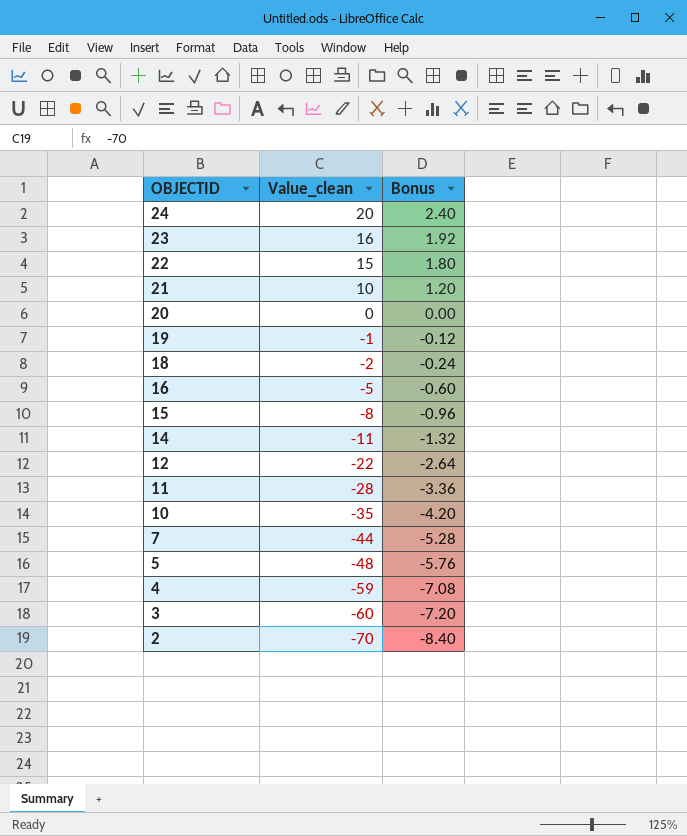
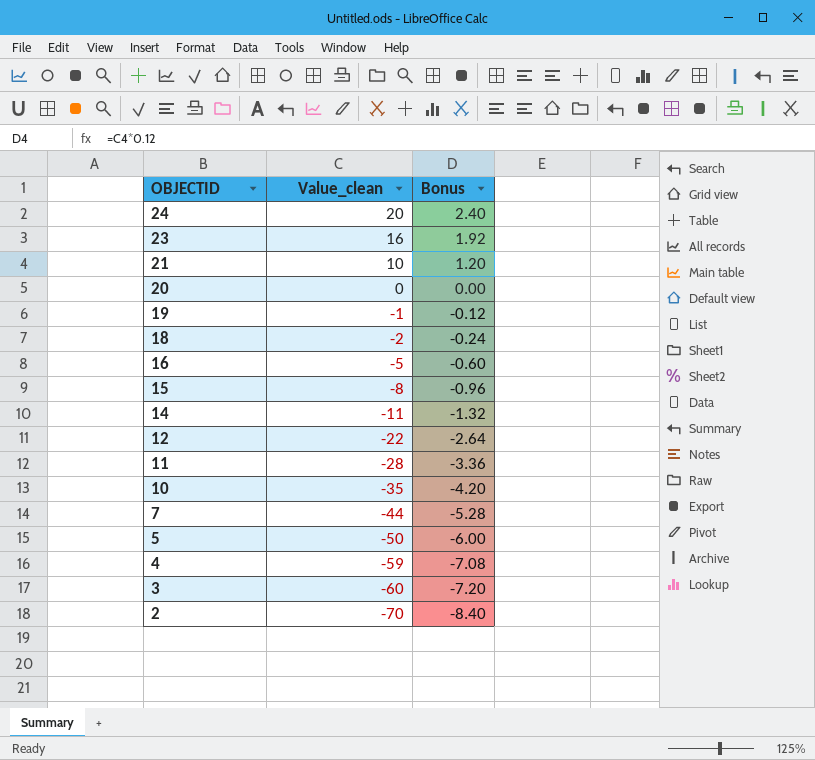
row 22: 15 | 1.80 -> none
5 | Value_clean: -48 -> -50
5 | Bonus: -5.76 -> -6.00

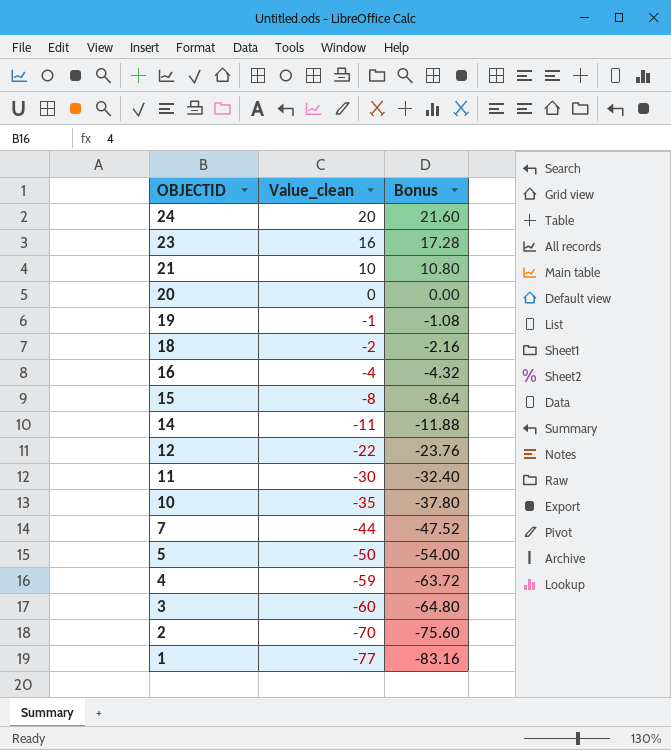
column Bonus | formula: [Value_clean] * 0.12 -> [Value_clean] * 1.08
16 | Value_clean: -5 -> -4
11 | Value_clean: -28 -> -30
row 1: none -> -77 | -83.16

